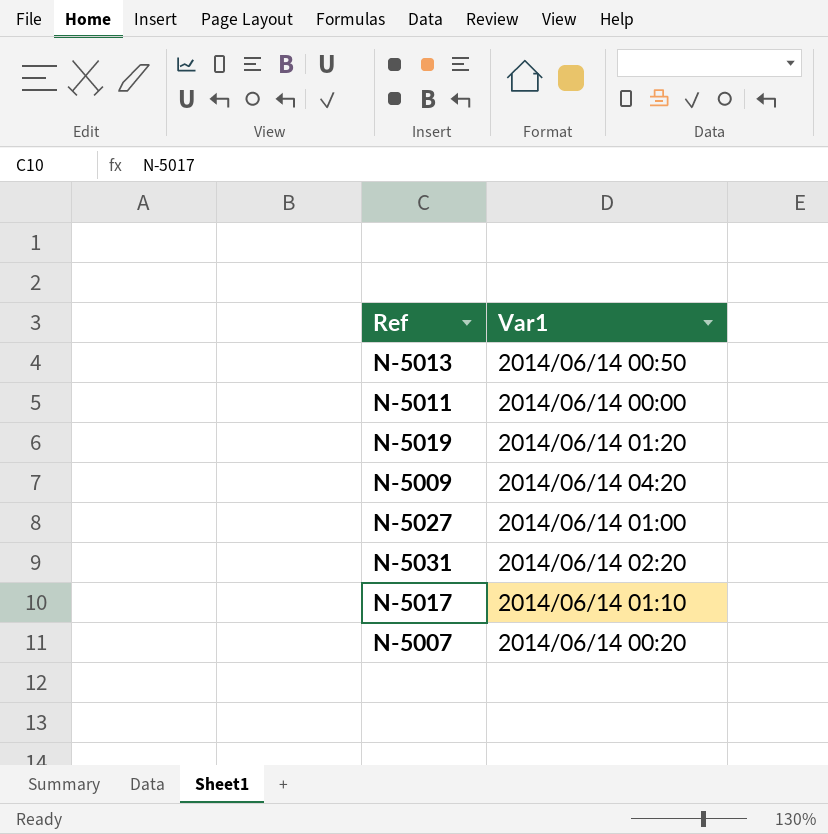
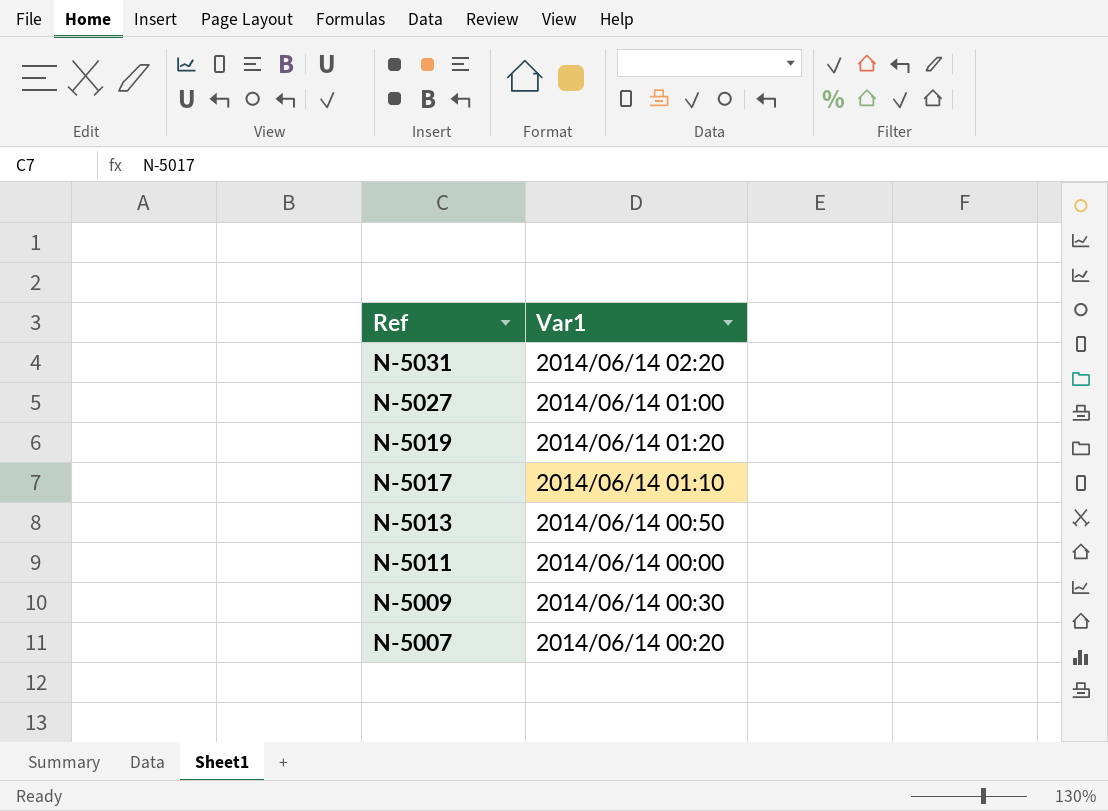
row order: none -> Ref descending
N-5009 | Var1: 2014/06/14 04:20 -> 2014/06/14 00:30

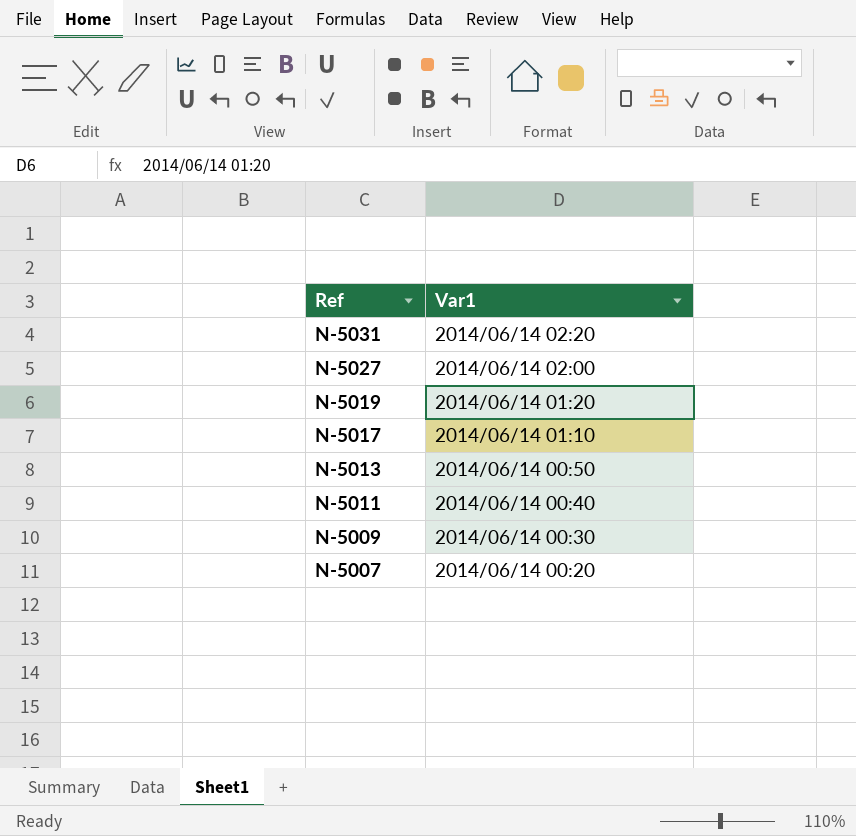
N-5027 | Var1: 2014/06/14 01:00 -> 2014/06/14 02:00
N-5011 | Var1: 2014/06/14 00:00 -> 2014/06/14 00:40

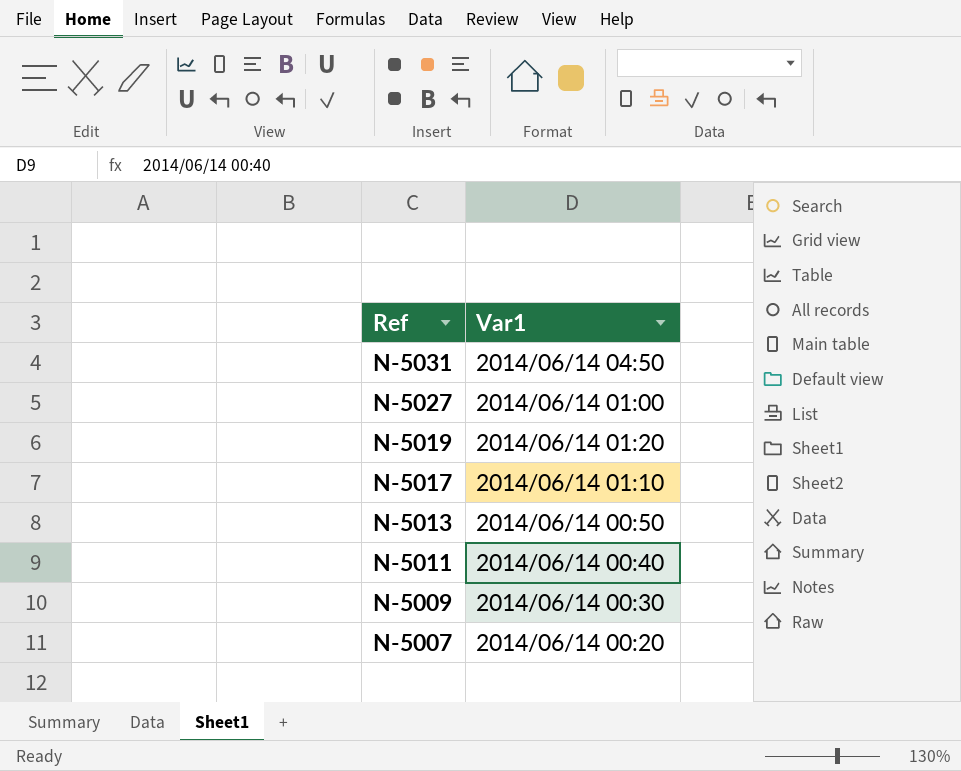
N-5031 | Var1: 2014/06/14 02:20 -> 2014/06/14 04:50
N-5027 | Var1: 2014/06/14 02:00 -> 2014/06/14 01:00

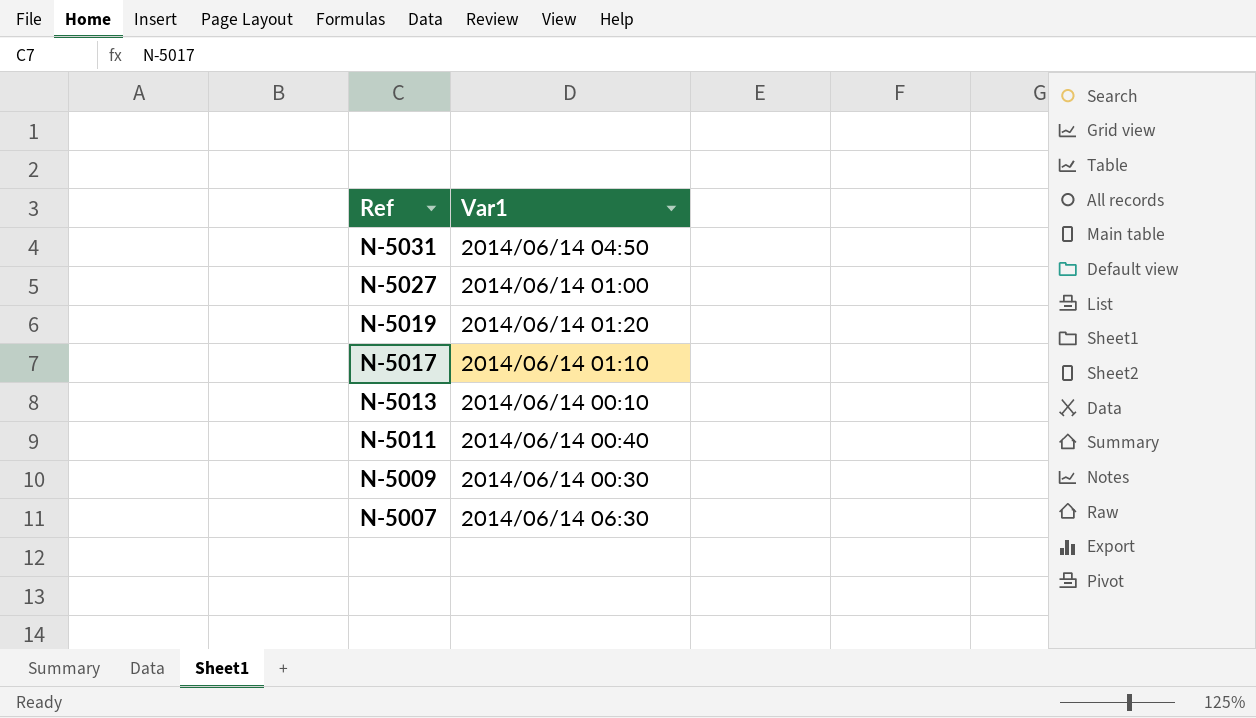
N-5013 | Var1: 2014/06/14 00:50 -> 2014/06/14 00:10
N-5007 | Var1: 2014/06/14 00:20 -> 2014/06/14 06:30

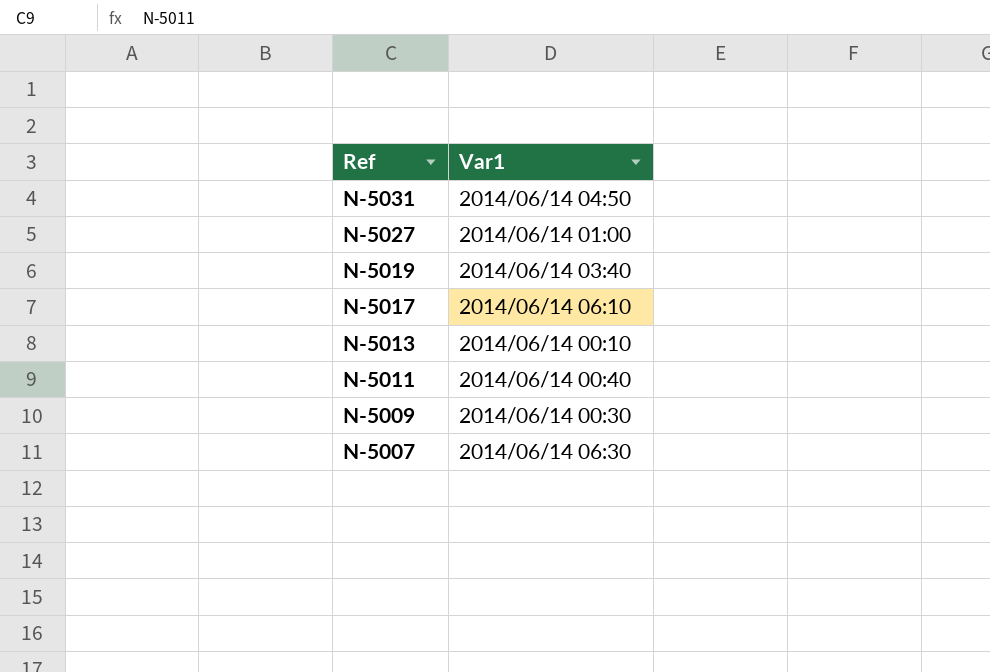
N-5019 | Var1: 2014/06/14 01:20 -> 2014/06/14 03:40
N-5017 | Var1: 2014/06/14 01:10 -> 2014/06/14 06:10

